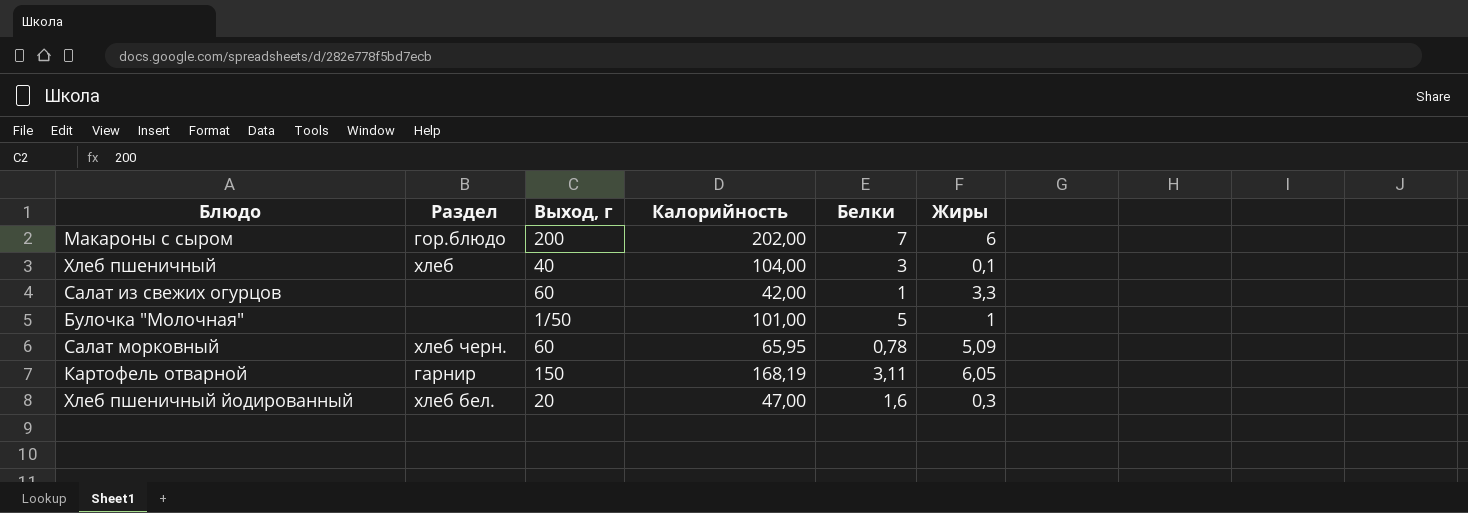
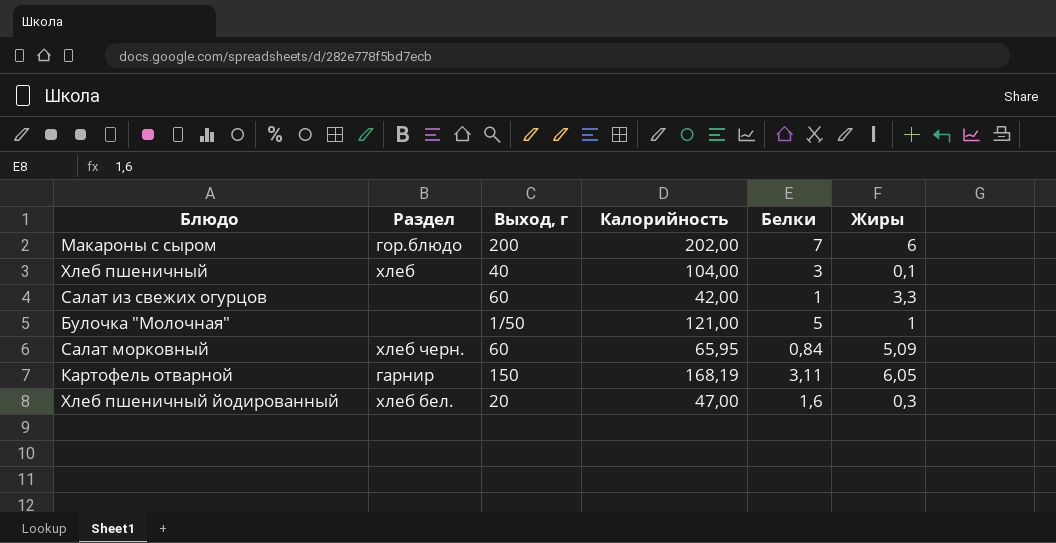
Булочка "Молочная" | Калорийность: 101,00 -> 121,00
Салат морковный | Белки: 0,78 -> 0,84

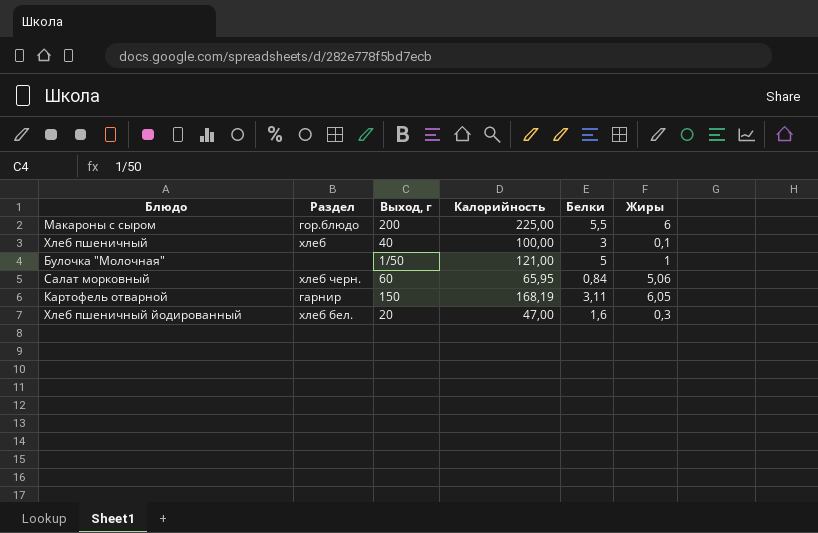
row Салат из свежих огурцов: none | 60 | 42,00 | 1 | 3,3 -> none
Макароны с сыром | Калорийность: 202,00 -> 225,00
Макароны с сыром | Белки: 7 -> 5,5
Хлеб пшеничный | Калорийность: 104,00 -> 100,00
Салат морковный | Жиры: 5,09 -> 5,06

